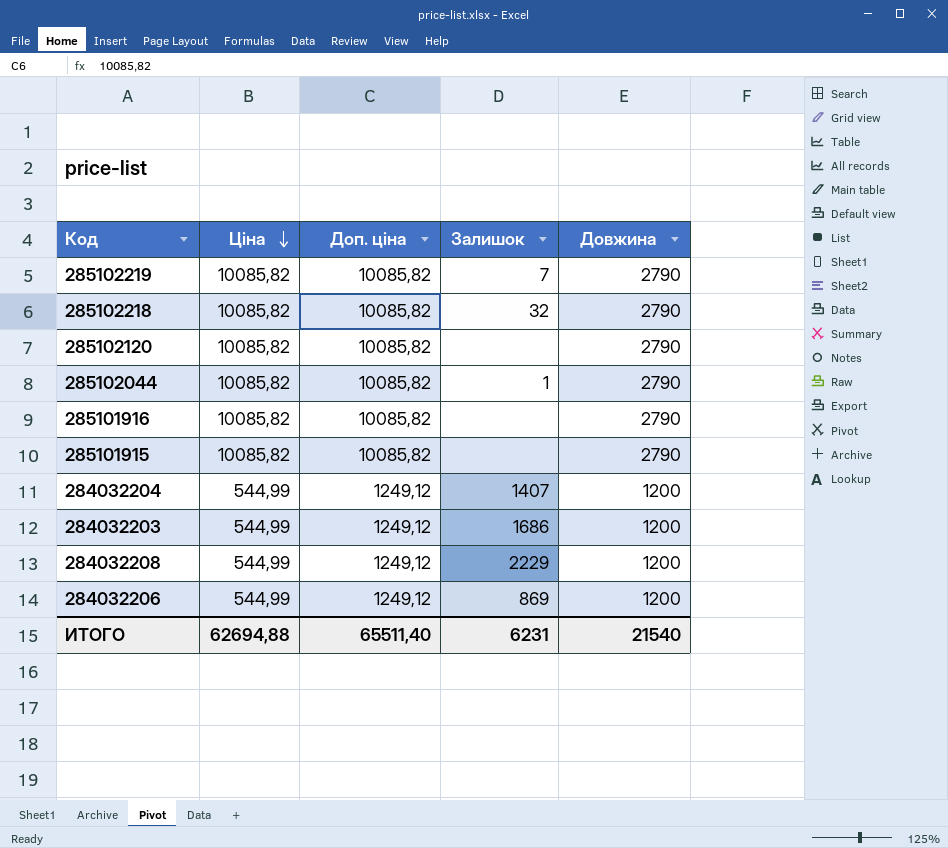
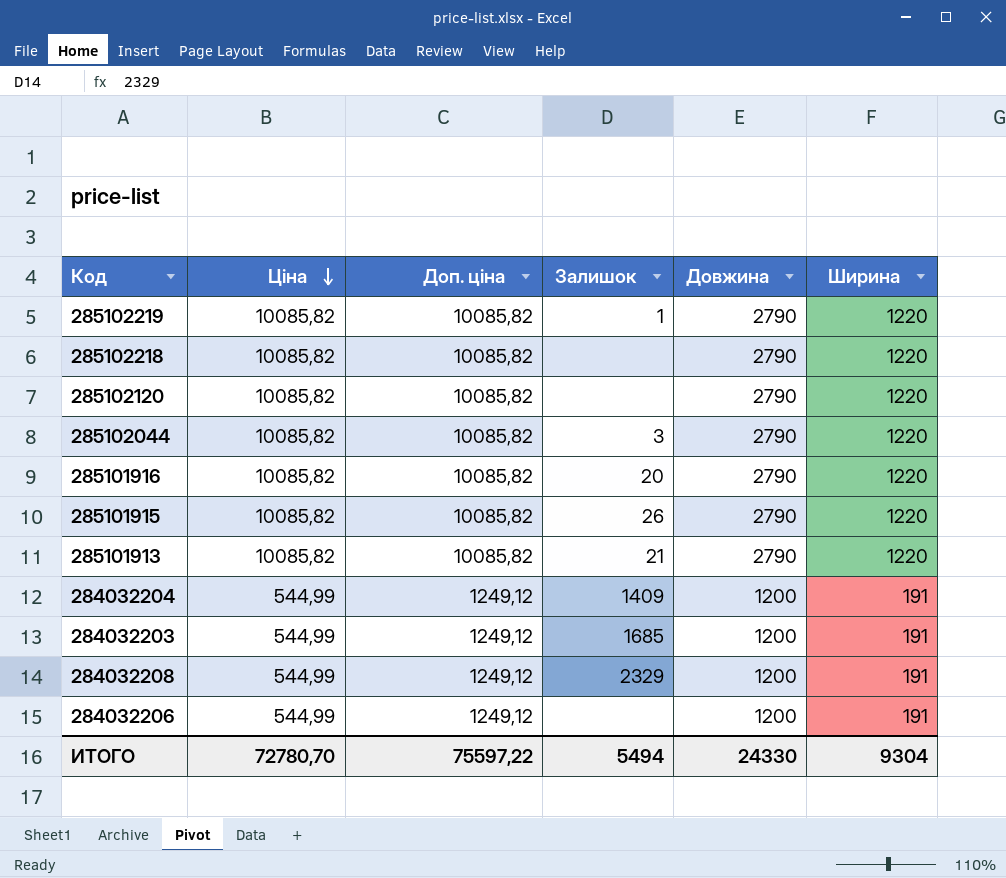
column Ширина | position: none -> 6
285102219 | Залишок: 7 -> 1
285102218 | Залишок: 32 -> none
285102044 | Залишок: 1 -> 3
285101916 | Залишок: none -> 20
285101915 | Залишок: none -> 26
row 285101913: none -> 10085,82 | 10085,82 | 21 | 2790 | 1220
284032204 | Залишок: 1407 -> 1409
284032203 | Залишок: 1686 -> 1685
284032208 | Залишок: 2229 -> 2329
284032206 | Залишок: 869 -> none
ИТОГО | Ціна: 62694,88 -> 72780,70
ИТОГО | Доп. ціна: 65511,40 -> 75597,22
ИТОГО | Залишок: 6231 -> 5494
ИТОГО | Довжина: 21540 -> 24330

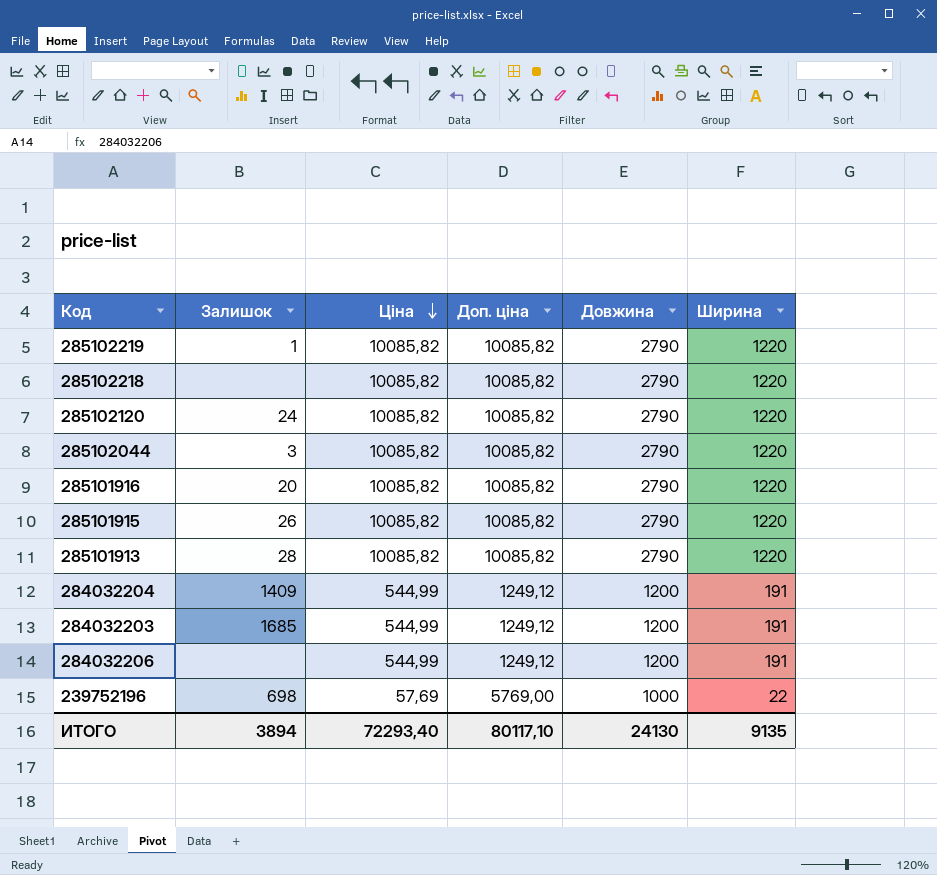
column Залишок | position: 4 -> 2
row 284032208: 544,99 | 1249,12 | 2329 | 1200 | 191 -> none
285102120 | Залишок: none -> 24
285101913 | Залишок: 21 -> 28
row 239752196: none -> 698 | 57,69 | 5769,00 | 1000 | 22
ИТОГО | Залишок: 5494 -> 3894
ИТОГО | Ціна: 72780,70 -> 72293,40
ИТОГО | Доп. ціна: 75597,22 -> 80117,10
ИТОГО | Довжина: 24330 -> 24130
ИТОГО | Ширина: 9304 -> 9135

